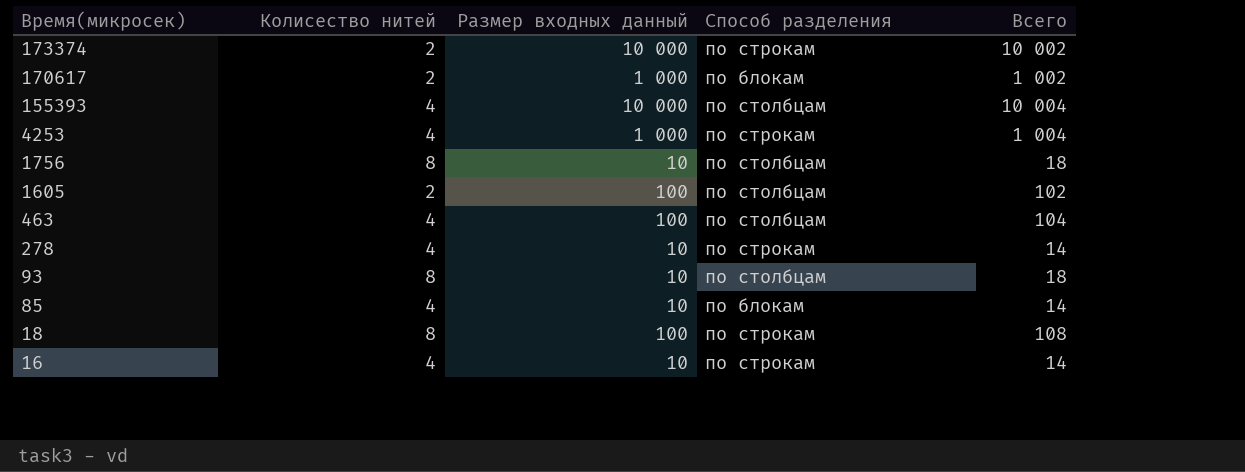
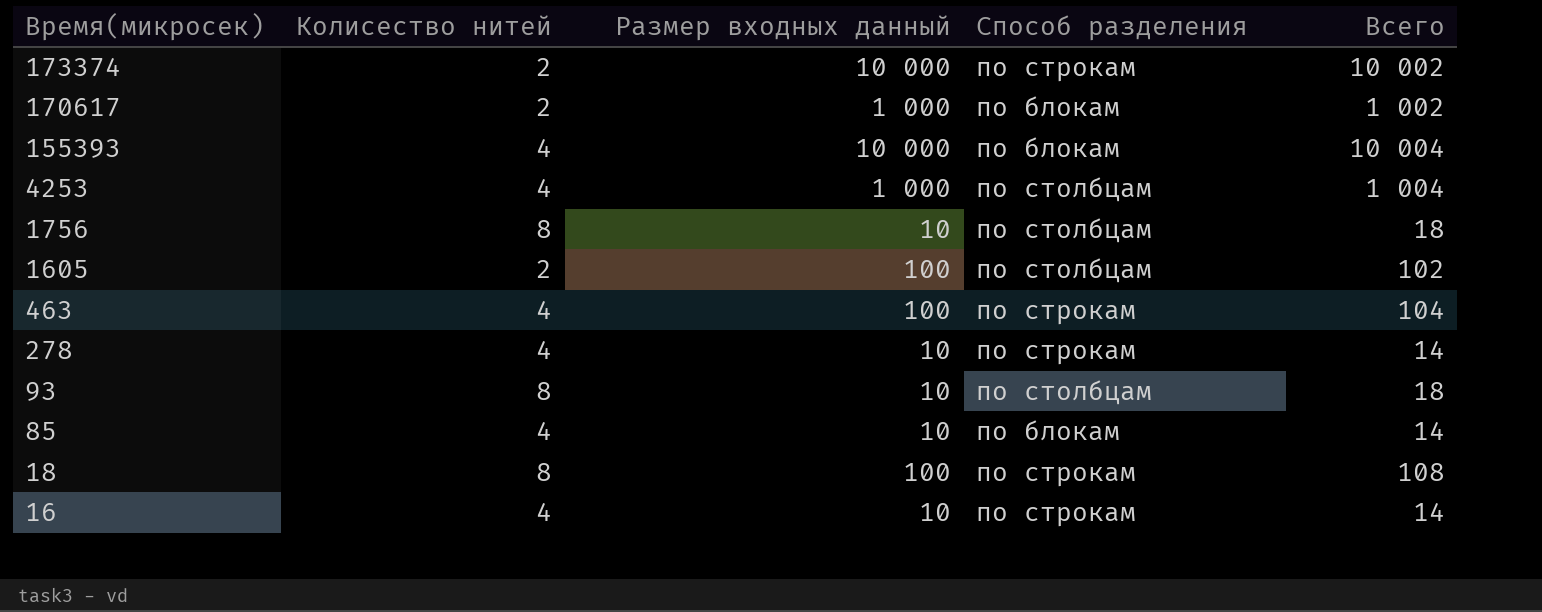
155393 | Способ разделения: по столбцам -> по блокам
4253 | Способ разделения: по строкам -> по столбцам
463 | Способ разделения: по столбцам -> по строкам

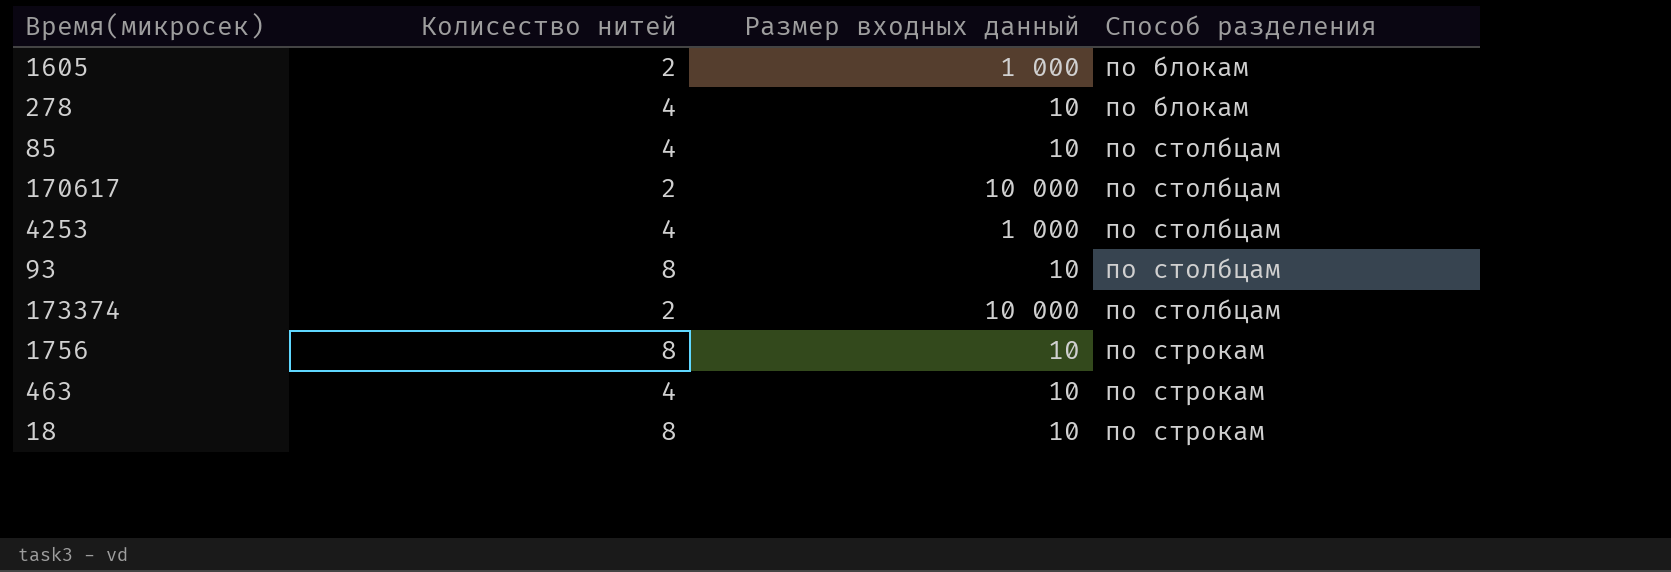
row order: Время(микросек) descending -> Способ разделения ascending
column Всего | formula: [Колисество нитей] + [Размер входных данный] -> none
row 155393: 4 | 10 000 | по блокам | 10 004 -> none
row 16: 4 | 10 | по строкам | 14 -> none
1605 | Размер входных данный: 100 -> 1 000
1605 | Способ разделения: по столбцам -> по блокам
278 | Способ разделения: по строкам -> по блокам
85 | Способ разделения: по блокам -> по столбцам
170617 | Размер входных данный: 1 000 -> 10 000
170617 | Способ разделения: по блокам -> по столбцам
173374 | Способ разделения: по строкам -> по столбцам
1756 | Способ разделения: по столбцам -> по строкам
463 | Размер входных данный: 100 -> 10
18 | Размер входных данный: 100 -> 10

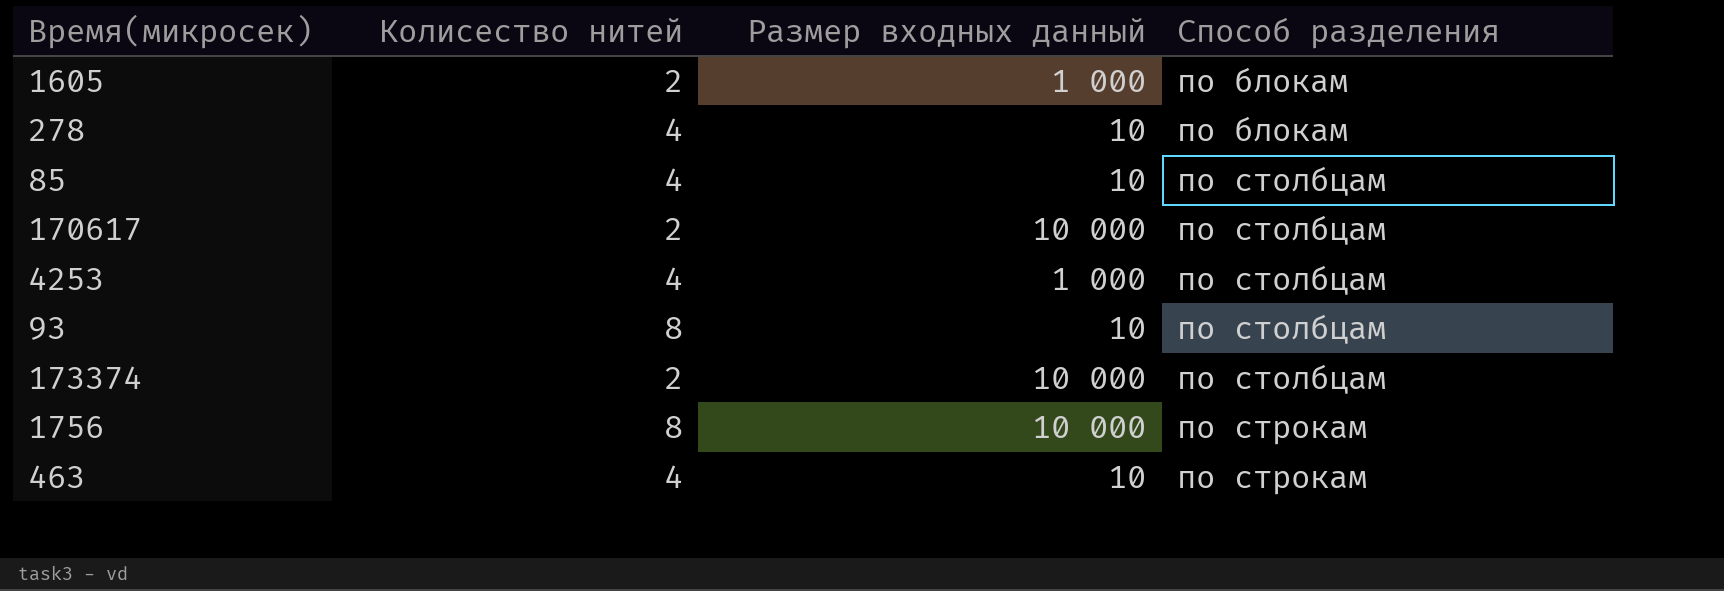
row 18: 8 | 10 | по строкам -> none
1756 | Размер входных данный: 10 -> 10 000

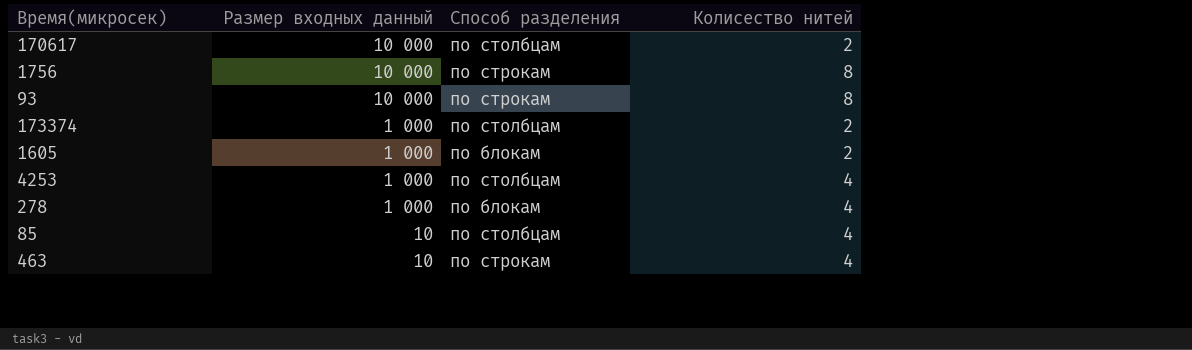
row order: Способ разделения ascending -> Размер входных данный descending
column Колисество нитей | position: 2 -> 4
93 | Размер входных данный: 10 -> 10 000
93 | Способ разделения: по столбцам -> по строкам
173374 | Размер входных данный: 10 000 -> 1 000
278 | Размер входных данный: 10 -> 1 000

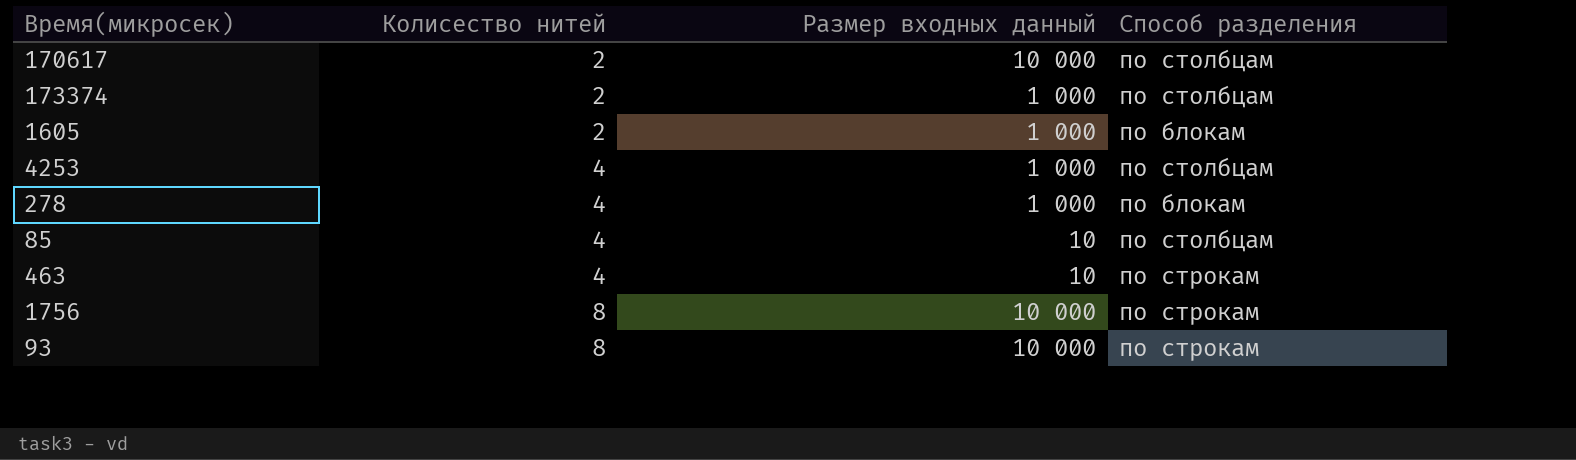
row order: Размер входных данный descending -> Колисество нитей ascending
column Колисество нитей | position: 4 -> 2

